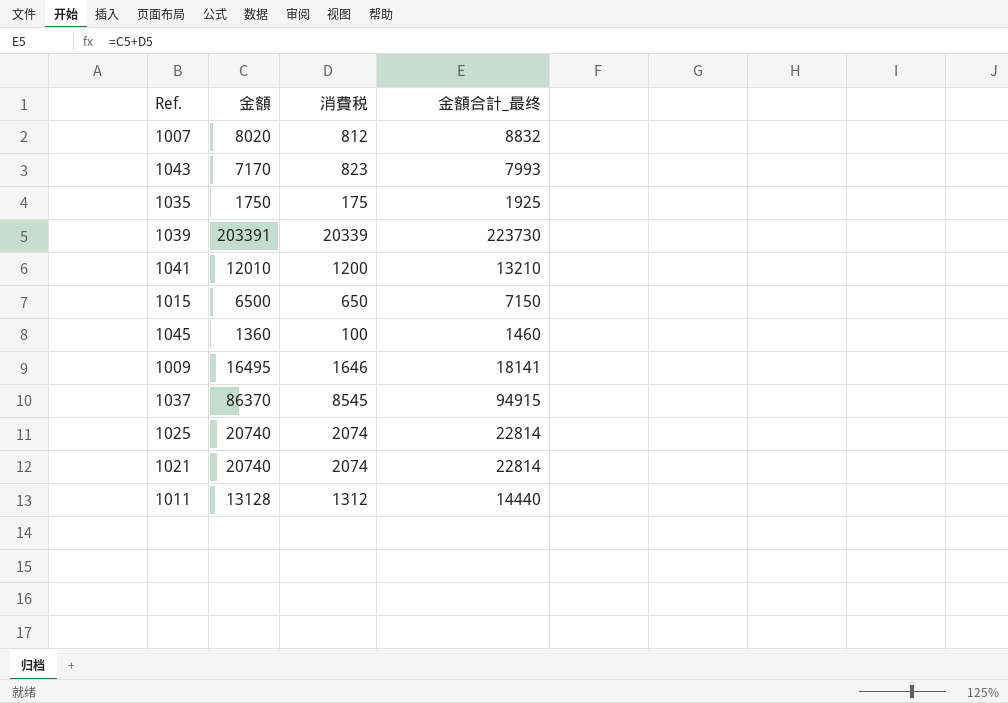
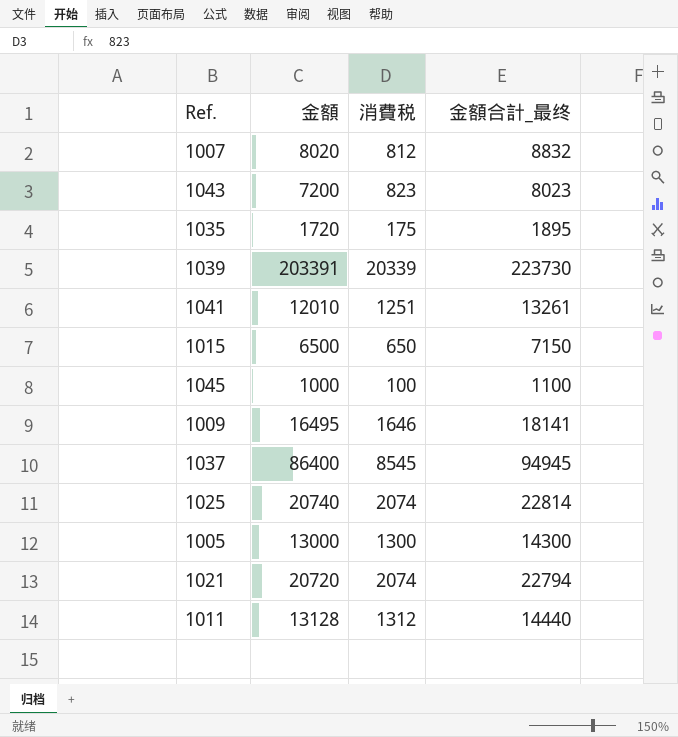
1043 | 金額: 7170 -> 7200
1043 | 金額合計_最终: 7993 -> 8023
1035 | 金額: 1750 -> 1720
1035 | 金額合計_最终: 1925 -> 1895
1041 | 消費税: 1200 -> 1251
1041 | 金額合計_最终: 13210 -> 13261
1045 | 金額: 1360 -> 1000
1045 | 金額合計_最终: 1460 -> 1100
1037 | 金額: 86370 -> 86400
1037 | 金額合計_最终: 94915 -> 94945
row 1005: none -> 13000 | 1300 | 14300
1021 | 金額: 20740 -> 20720
1021 | 金額合計_最终: 22814 -> 22794

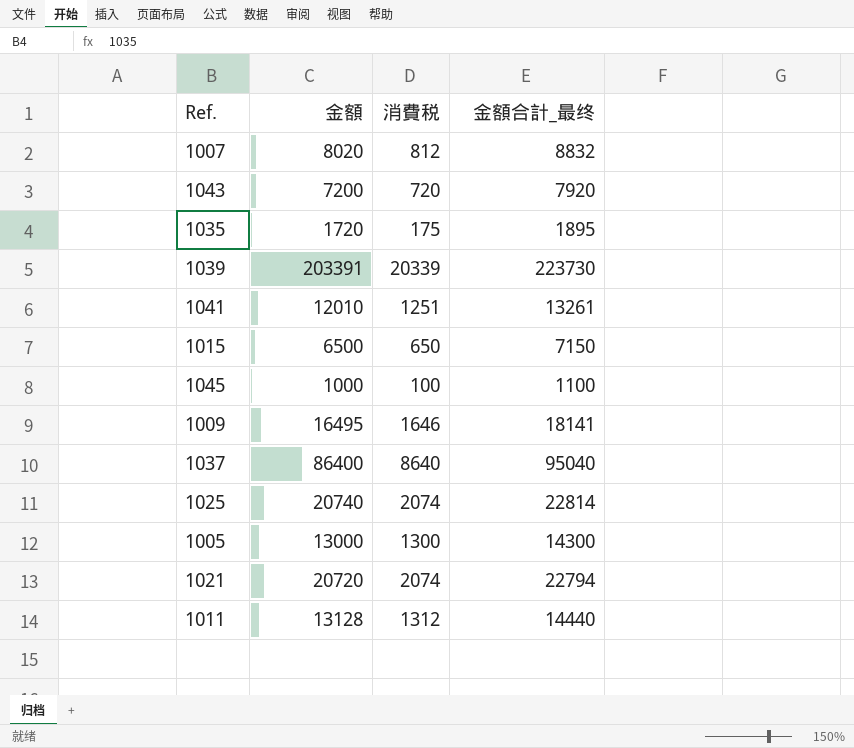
1043 | 消費税: 823 -> 720
1043 | 金額合計_最终: 8023 -> 7920
1037 | 消費税: 8545 -> 8640
1037 | 金額合計_最终: 94945 -> 95040

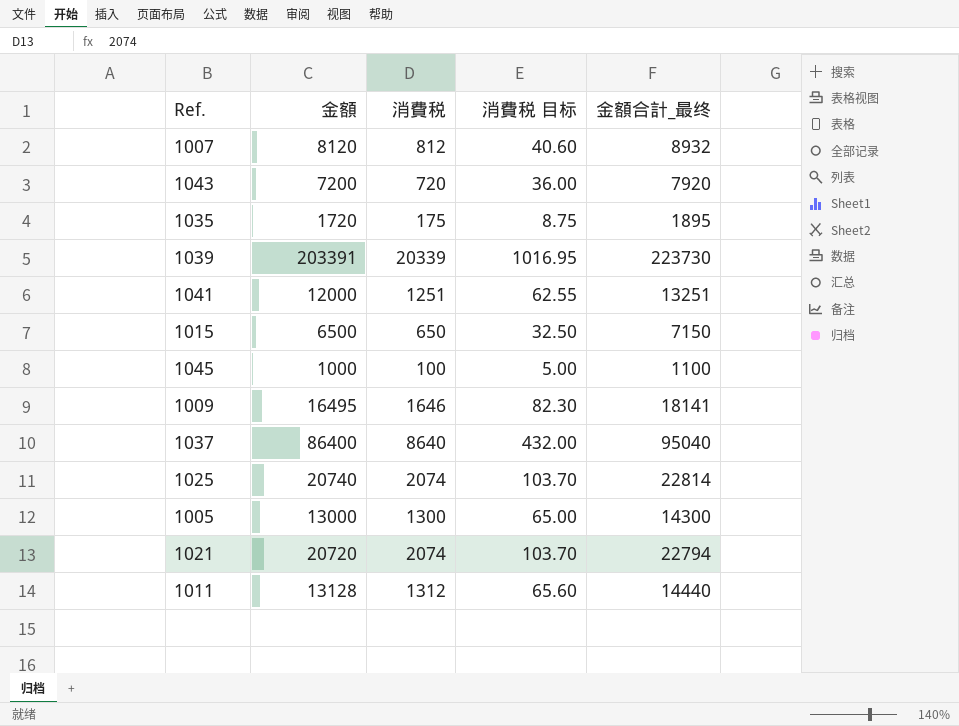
column 消費税 目标 | formula: none -> [消費税] * 0.05
1007 | 金額: 8020 -> 8120
1007 | 金額合計_最终: 8832 -> 8932
1041 | 金額: 12010 -> 12000
1041 | 金額合計_最终: 13261 -> 13251

